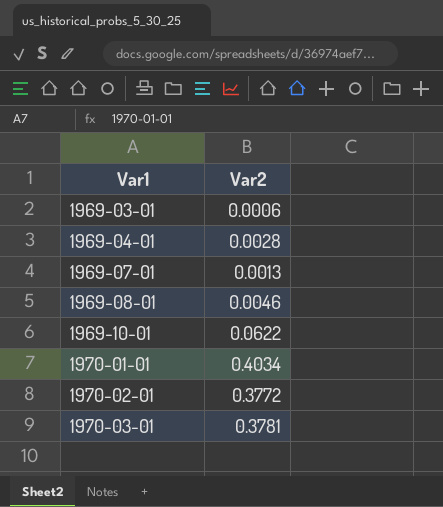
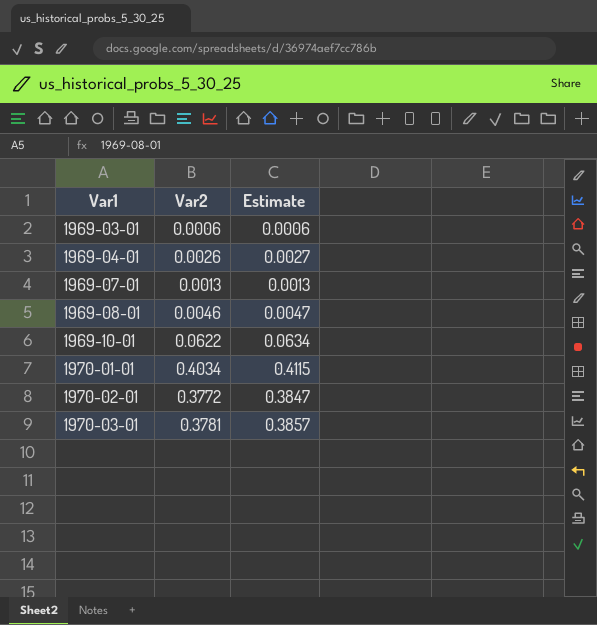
column Estimate | formula: none -> [Var2] * 1.02
1969-04-01 | Var2: 0.0028 -> 0.0026

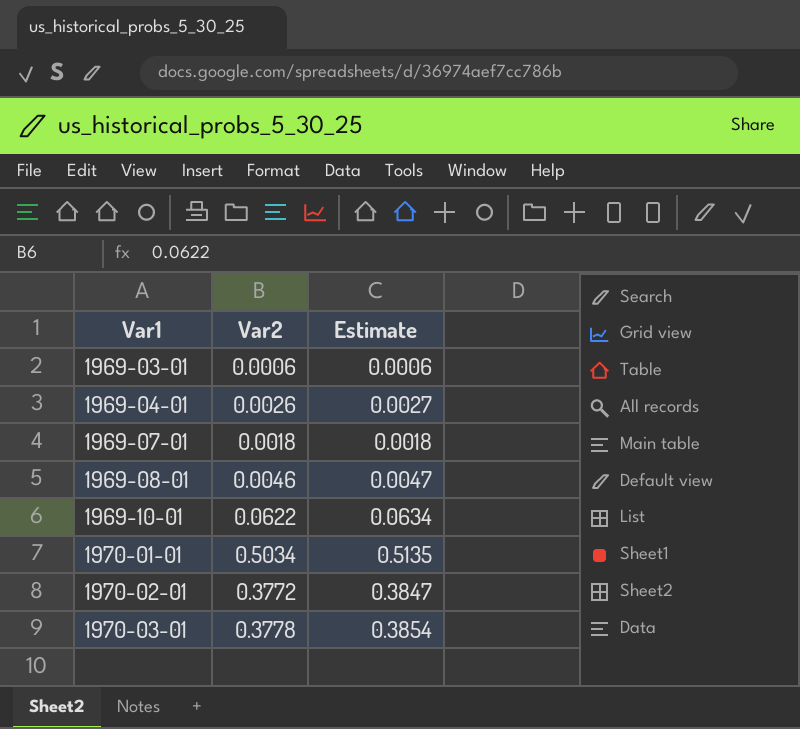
1969-07-01 | Var2: 0.0013 -> 0.0018
1969-07-01 | Estimate: 0.0013 -> 0.0018
1970-01-01 | Var2: 0.4034 -> 0.5034
1970-01-01 | Estimate: 0.4115 -> 0.5135
1970-03-01 | Var2: 0.3781 -> 0.3778
1970-03-01 | Estimate: 0.3857 -> 0.3854

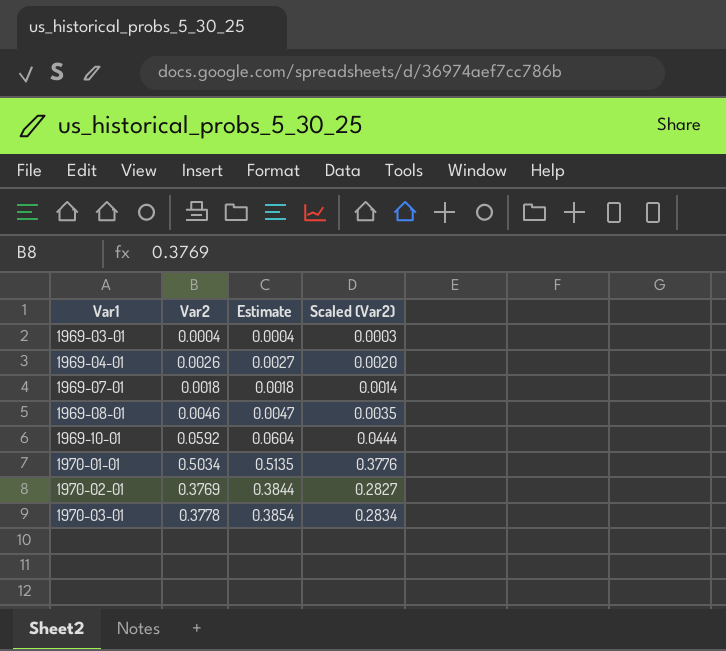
column Scaled (Var2) | formula: none -> [Var2] * 0.75
1969-03-01 | Var2: 0.0006 -> 0.0004
1969-03-01 | Estimate: 0.0006 -> 0.0004
1969-10-01 | Var2: 0.0622 -> 0.0592
1969-10-01 | Estimate: 0.0634 -> 0.0604
1970-02-01 | Var2: 0.3772 -> 0.3769
1970-02-01 | Estimate: 0.3847 -> 0.3844

